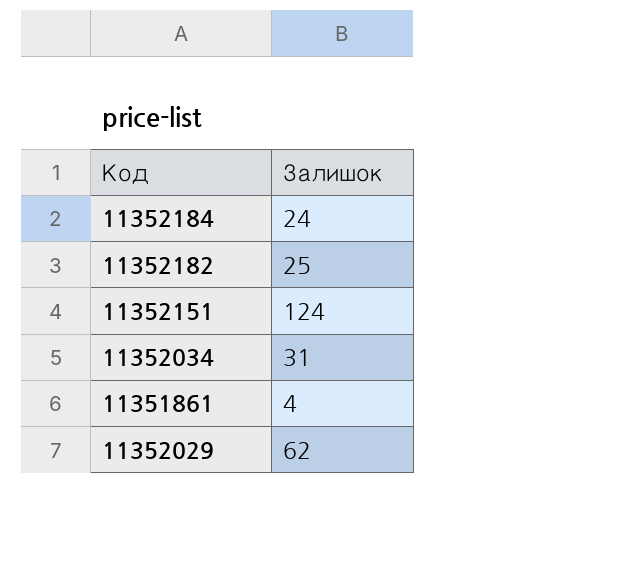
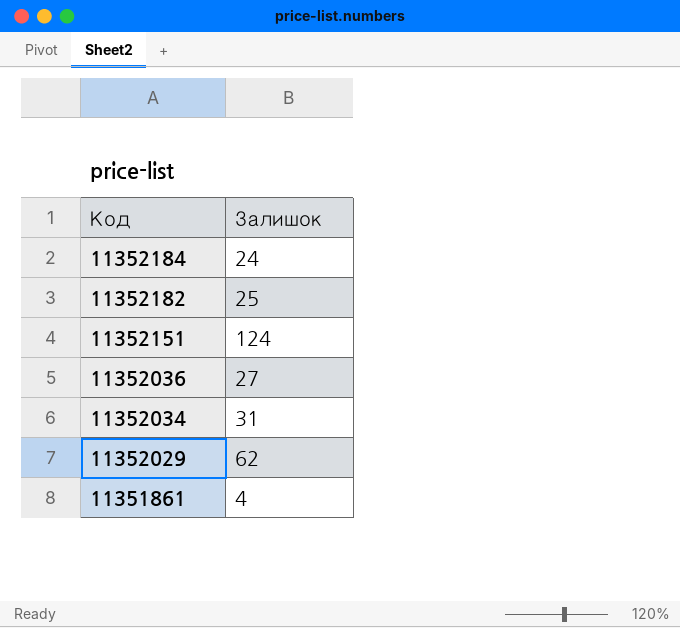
row order: none -> Код descending
row 11352036: none -> 27

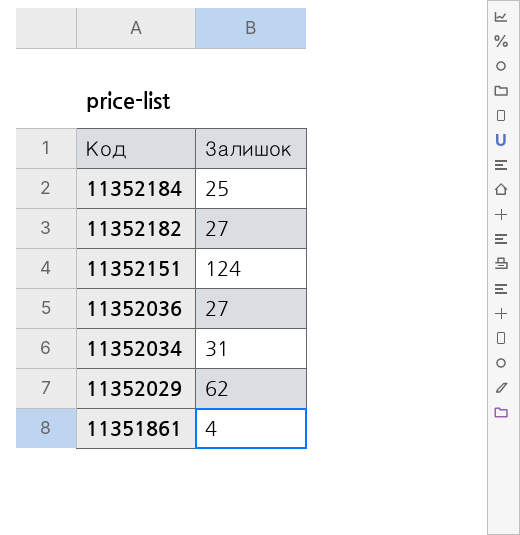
11352184 | Залишок: 24 -> 25
11352182 | Залишок: 25 -> 27

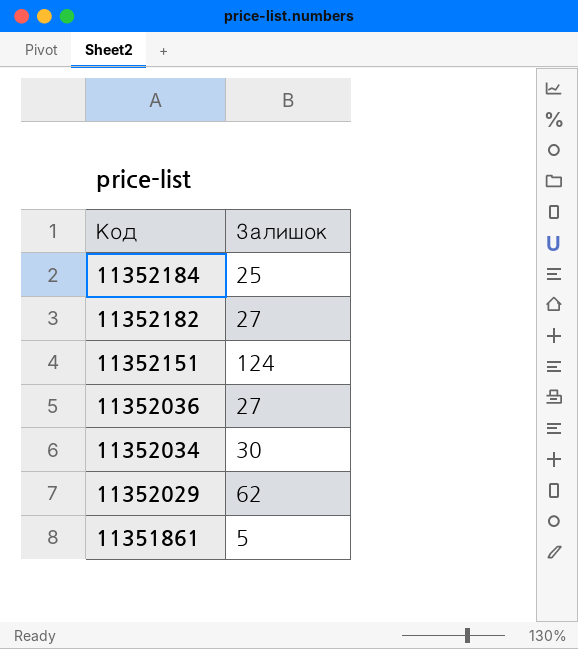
11352034 | Залишок: 31 -> 30
11351861 | Залишок: 4 -> 5

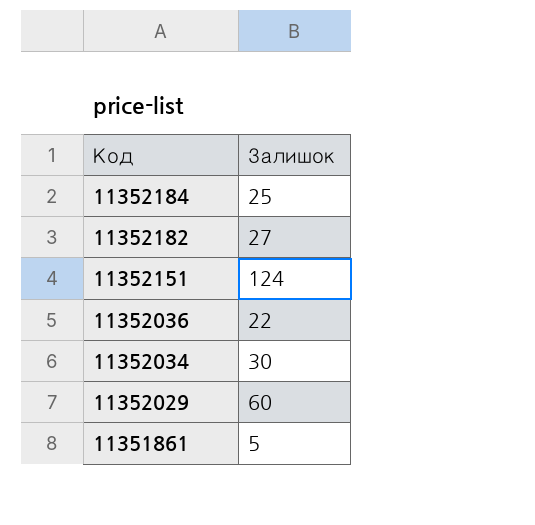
11352036 | Залишок: 27 -> 22
11352029 | Залишок: 62 -> 60

